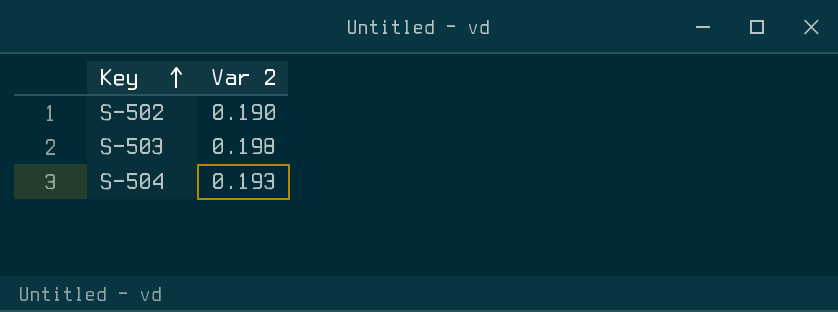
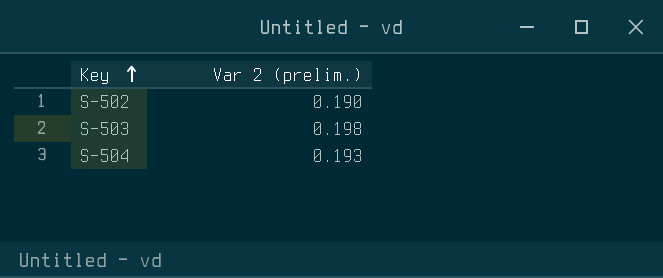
column name: Var 2 -> Var 2 (prelim.)

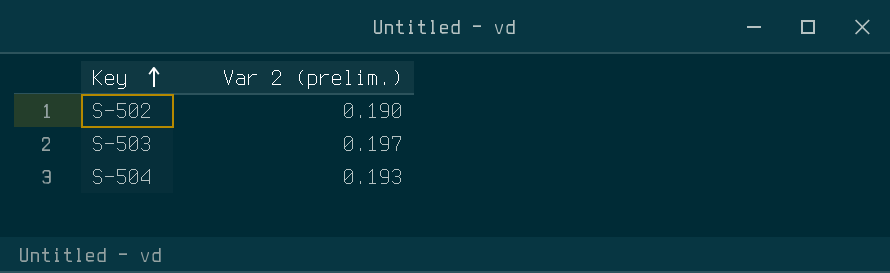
S-503 | Var 2 (prelim.): 0.198 -> 0.197

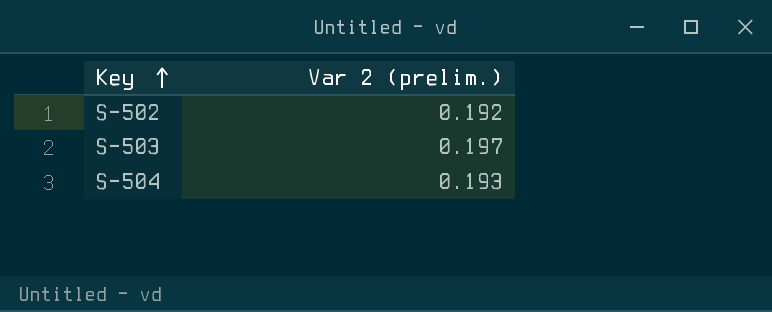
S-502 | Var 2 (prelim.): 0.190 -> 0.192

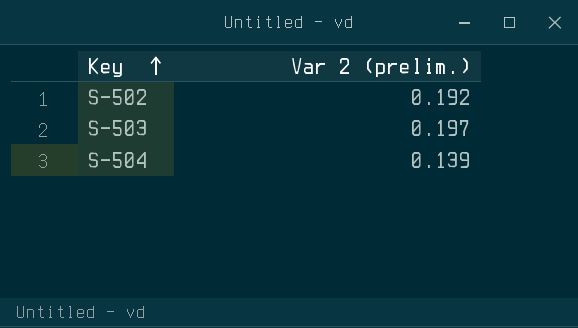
S-504 | Var 2 (prelim.): 0.193 -> 0.139

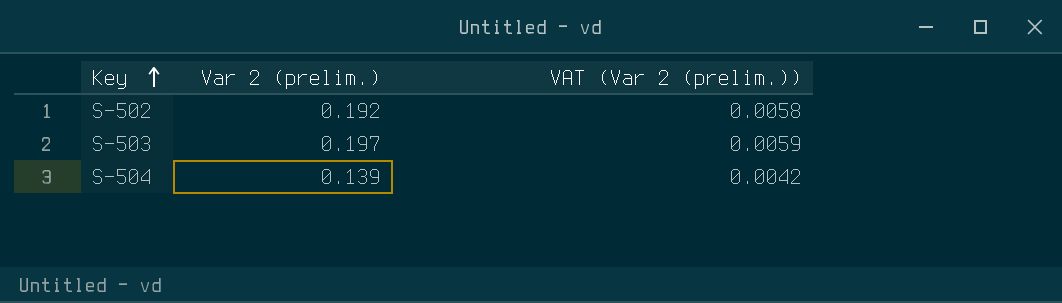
column VAT (Var 2 (prelim.)) | formula: none -> [Var 2 (prelim.)] * 0.03

